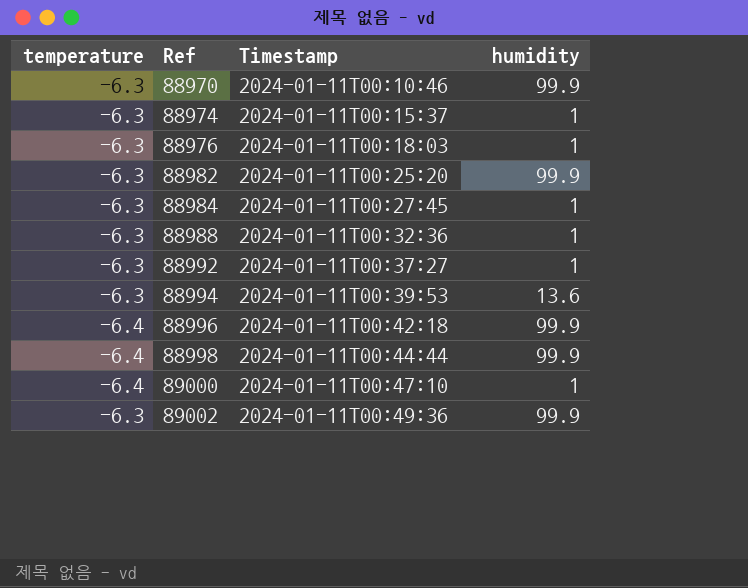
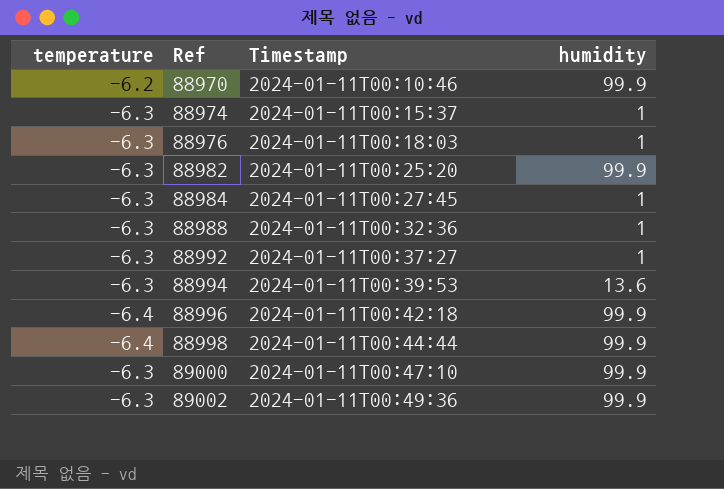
88970 | temperature: -6.3 -> -6.2
89000 | temperature: -6.4 -> -6.3
89000 | humidity: 1 -> 99.9

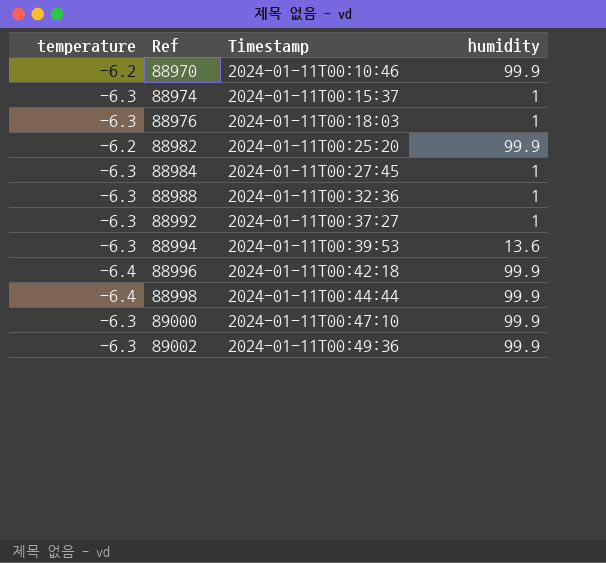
88982 | temperature: -6.3 -> -6.2

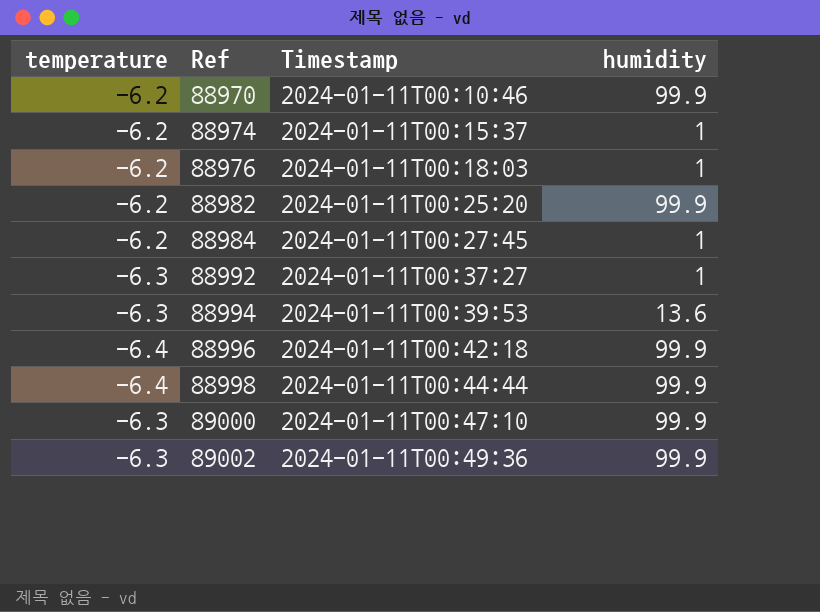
row 88988: -6.3 | 2024-01-11T00:32:36 | 1 -> none
88974 | temperature: -6.3 -> -6.2
88976 | temperature: -6.3 -> -6.2
88984 | temperature: -6.3 -> -6.2

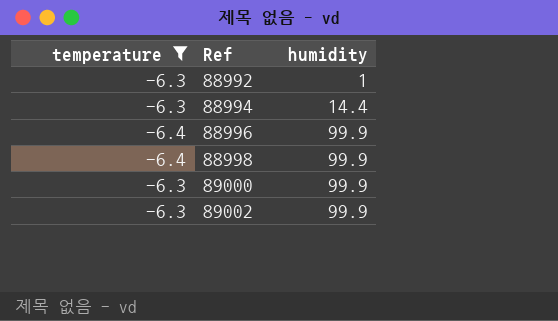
filter: none -> temperature != -6.2
column Timestamp | position: 3 -> none
88994 | humidity: 13.6 -> 14.4

